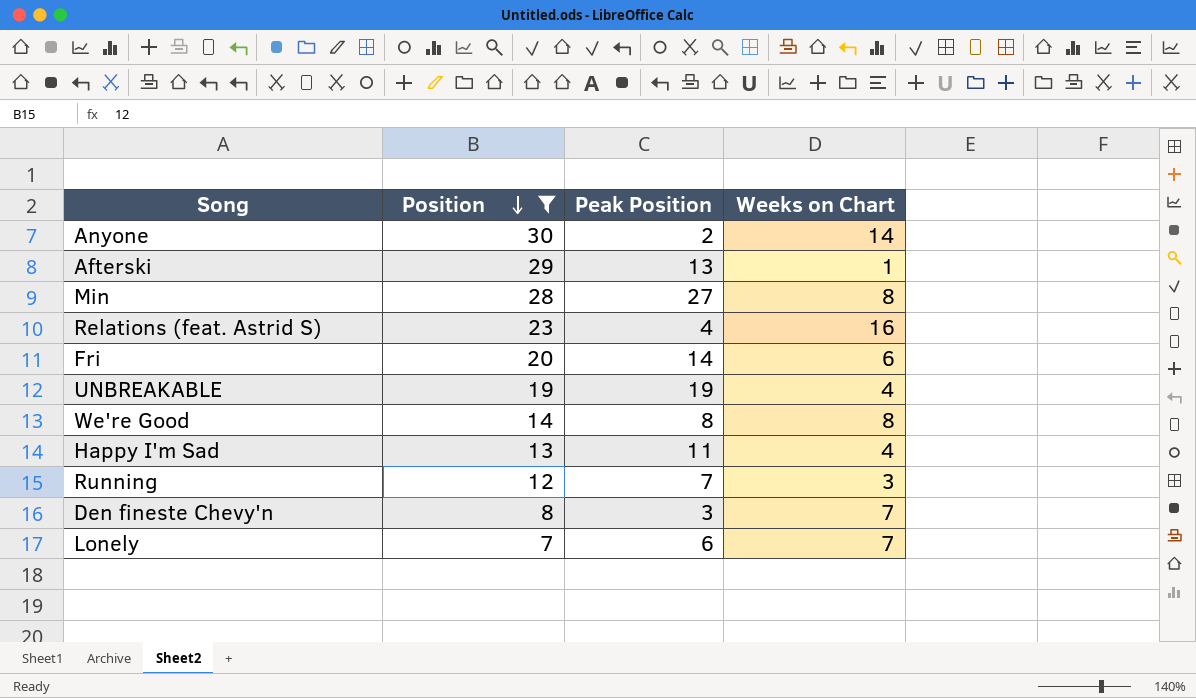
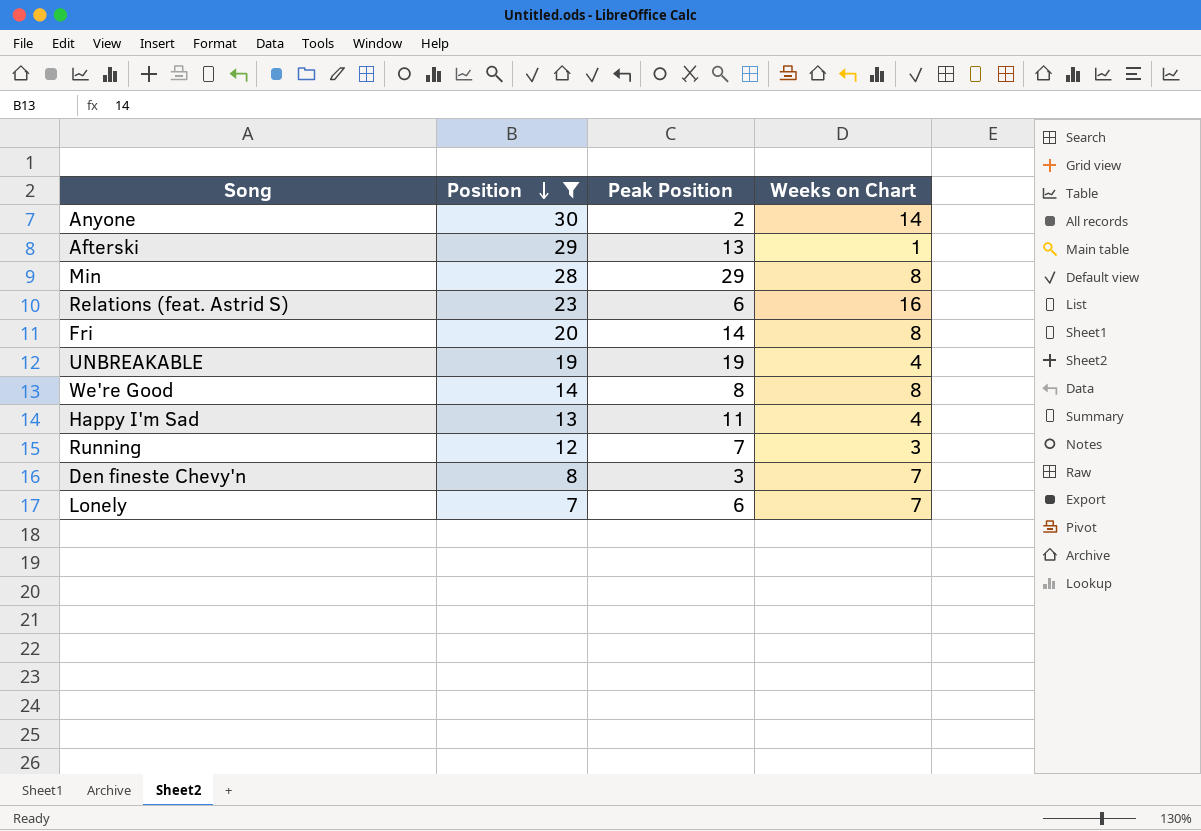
Min | Peak Position: 27 -> 29
Relations (feat. Astrid S) | Peak Position: 4 -> 6
Fri | Weeks on Chart: 6 -> 8

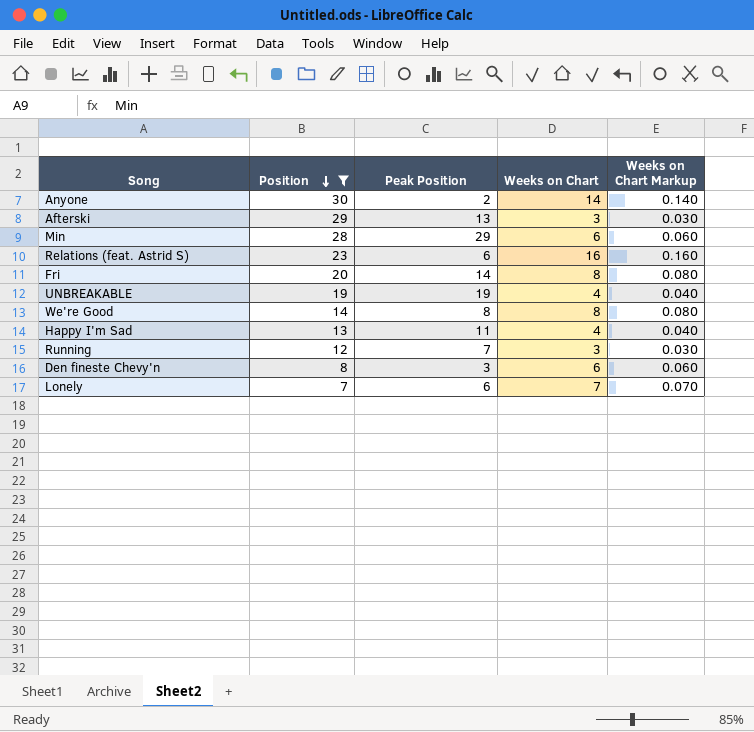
column Weeks on Chart Markup | formula: none -> [Weeks on Chart] * 0.01
Afterski | Weeks on Chart: 1 -> 3
Min | Weeks on Chart: 8 -> 6
Den fineste Chevy'n | Weeks on Chart: 7 -> 6

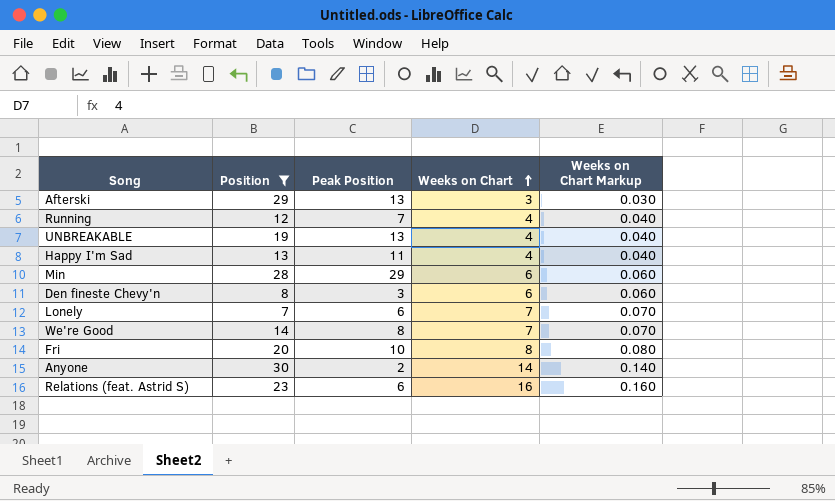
row order: Position descending -> Weeks on Chart ascending
Running | Weeks on Chart: 3 -> 4
Running | Weeks on Chart Markup: 0.030 -> 0.040
UNBREAKABLE | Peak Position: 19 -> 13
We're Good | Weeks on Chart: 8 -> 7
We're Good | Weeks on Chart Markup: 0.080 -> 0.070
Fri | Peak Position: 14 -> 10

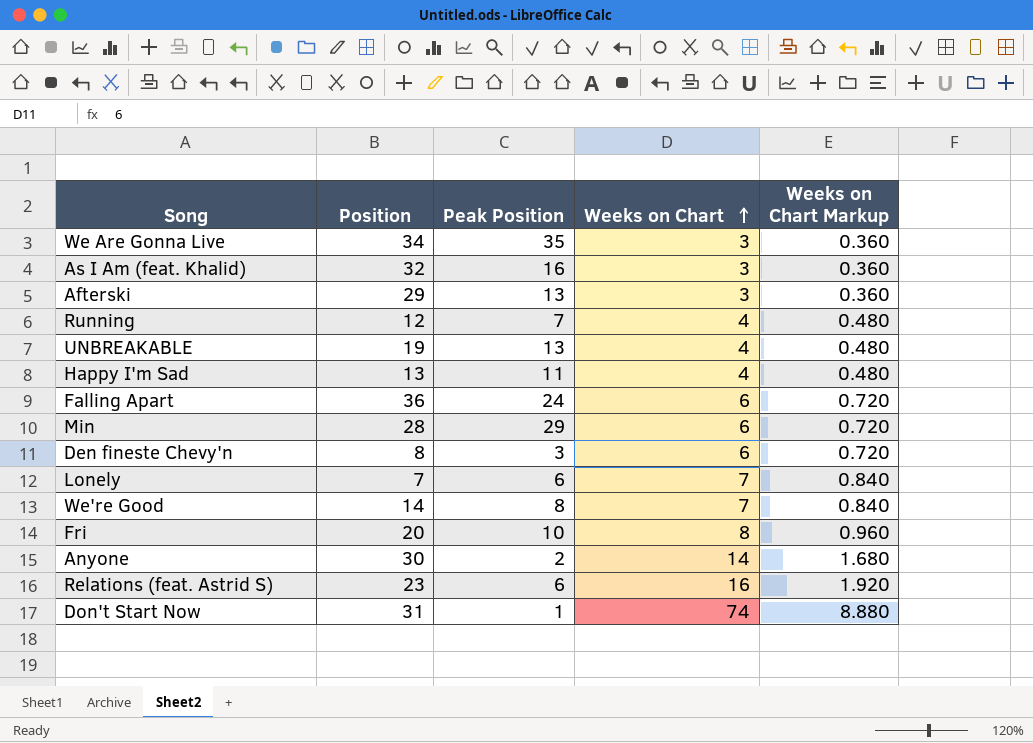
filter: Position <= 30 -> none
column Weeks on Chart Markup | formula: [Weeks on Chart] * 0.01 -> [Weeks on Chart] * 0.12

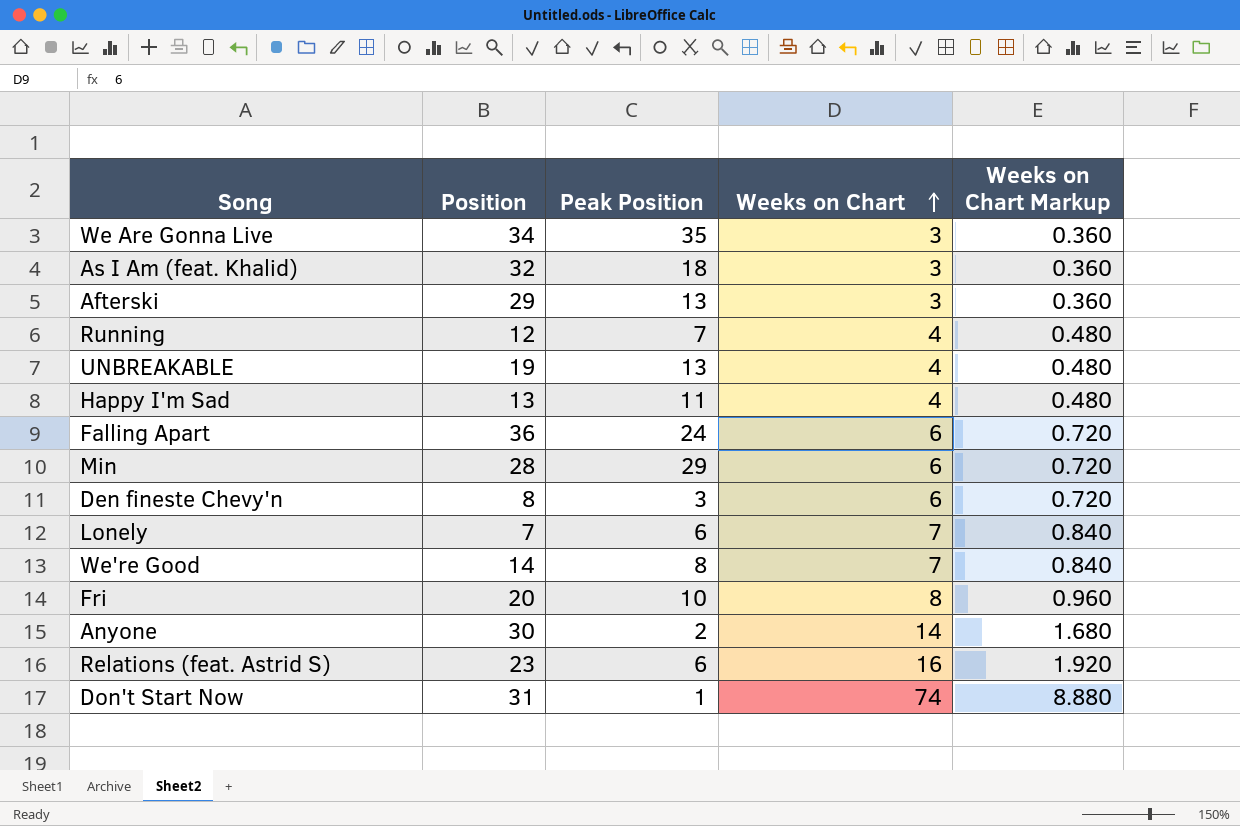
As I Am (feat. Khalid) | Peak Position: 16 -> 18

